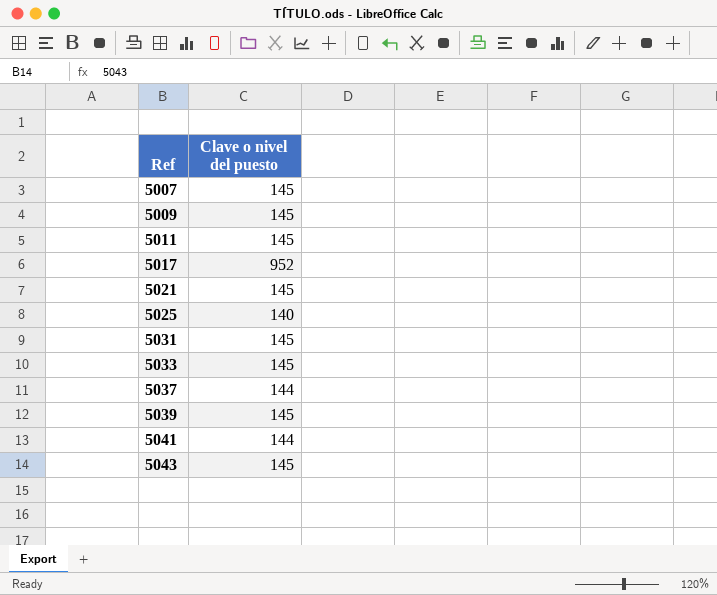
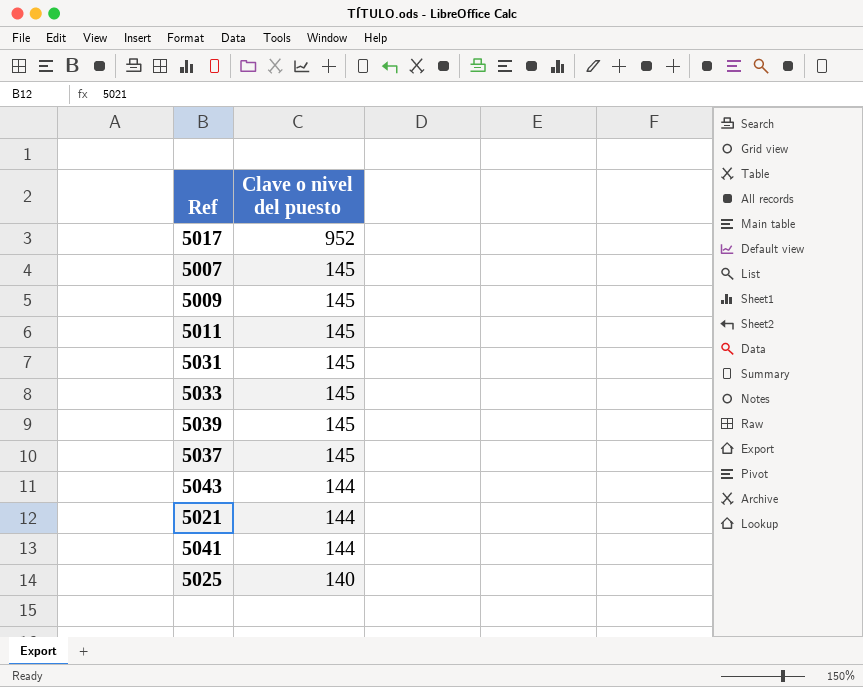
row order: Ref ascending -> Clave o nivel del puesto descending
5037 | Clave o nivel del puesto: 144 -> 145
5043 | Clave o nivel del puesto: 145 -> 144
5021 | Clave o nivel del puesto: 145 -> 144

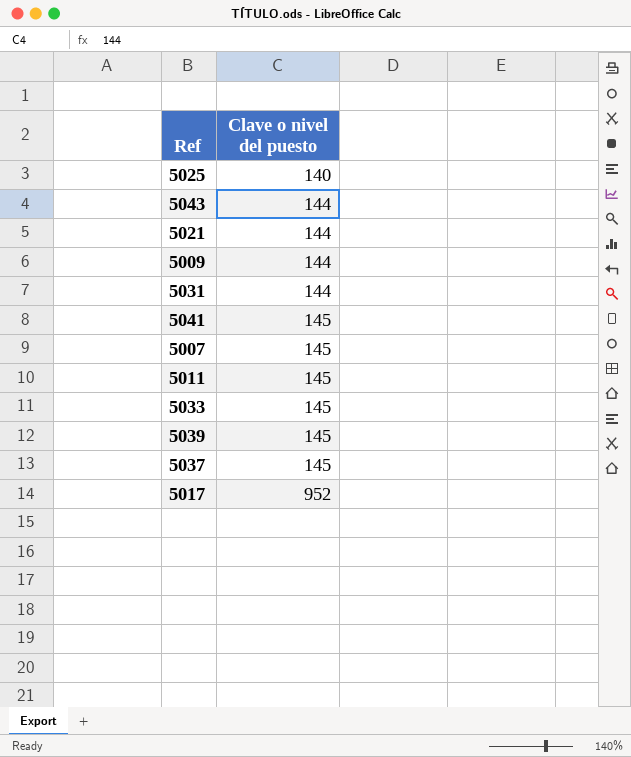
row order: Clave o nivel del puesto descending -> Clave o nivel del puesto ascending
5009 | Clave o nivel del puesto: 145 -> 144
5031 | Clave o nivel del puesto: 145 -> 144
5041 | Clave o nivel del puesto: 144 -> 145

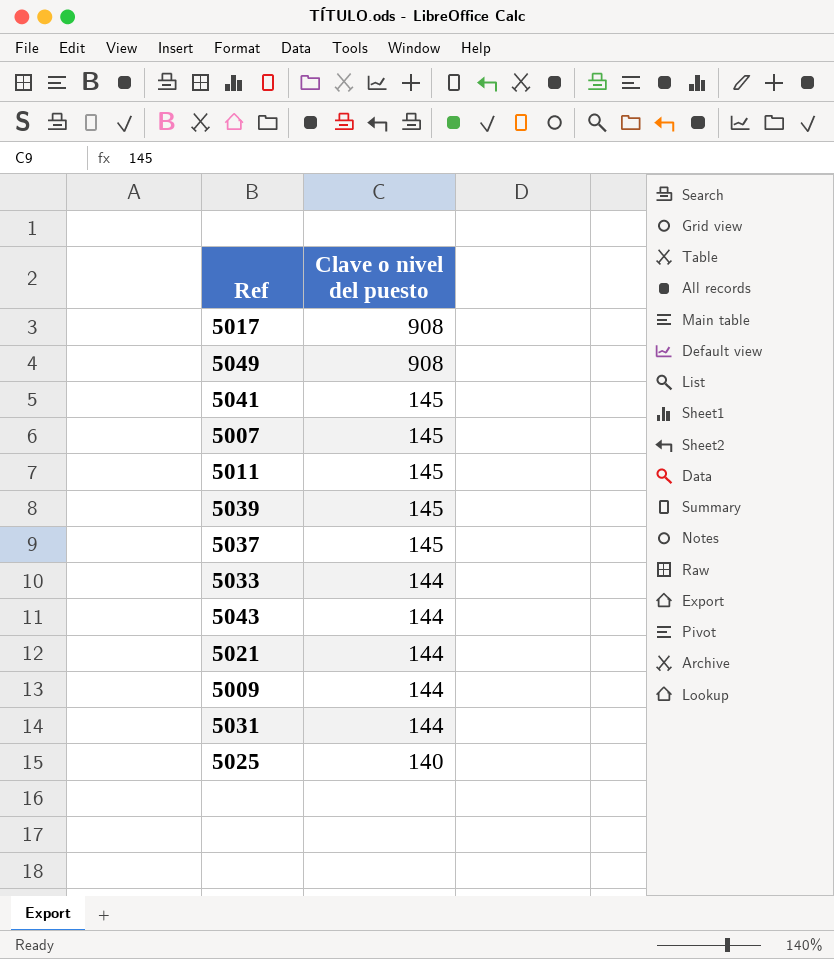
row order: Clave o nivel del puesto ascending -> Clave o nivel del puesto descending
5017 | Clave o nivel del puesto: 952 -> 908
row 5049: none -> 908
5033 | Clave o nivel del puesto: 145 -> 144

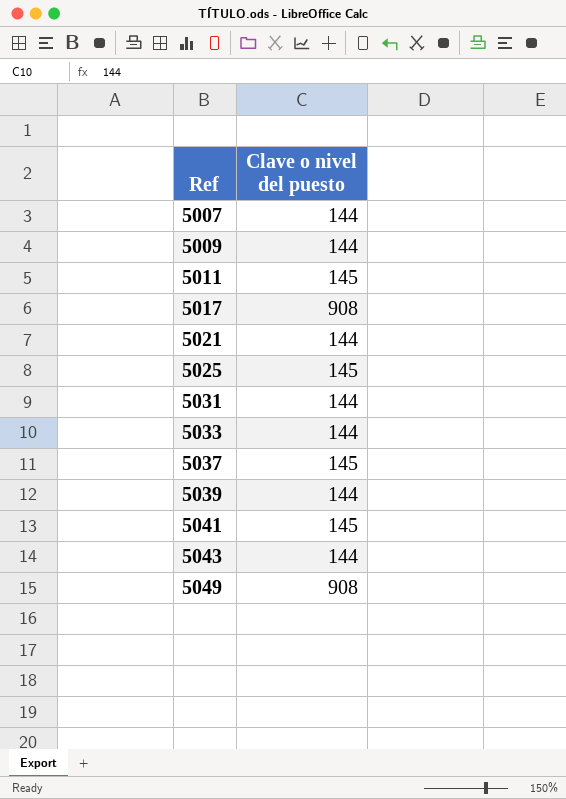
row order: Clave o nivel del puesto descending -> Ref ascending
5007 | Clave o nivel del puesto: 145 -> 144
5025 | Clave o nivel del puesto: 140 -> 145
5039 | Clave o nivel del puesto: 145 -> 144

